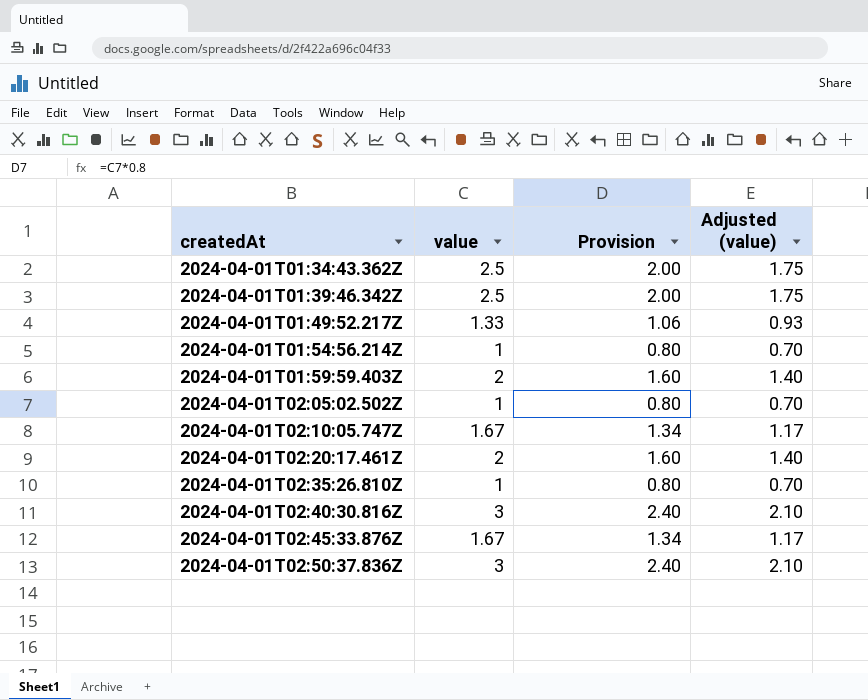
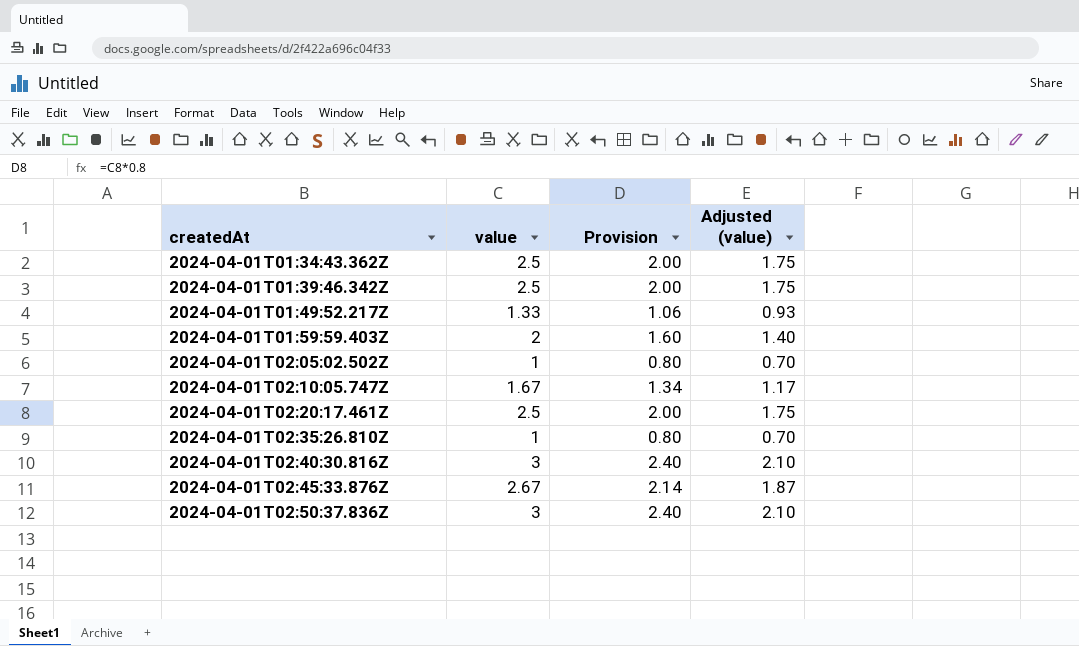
row 2024-04-01T01:54:56.214Z: 1 | 0.80 | 0.70 -> none
2024-04-01T02:20:17.461Z | value: 2 -> 2.5
2024-04-01T02:20:17.461Z | Provision: 1.60 -> 2.00
2024-04-01T02:20:17.461Z | Adjusted (value): 1.40 -> 1.75
2024-04-01T02:45:33.876Z | value: 1.67 -> 2.67
2024-04-01T02:45:33.876Z | Provision: 1.34 -> 2.14
2024-04-01T02:45:33.876Z | Adjusted (value): 1.17 -> 1.87

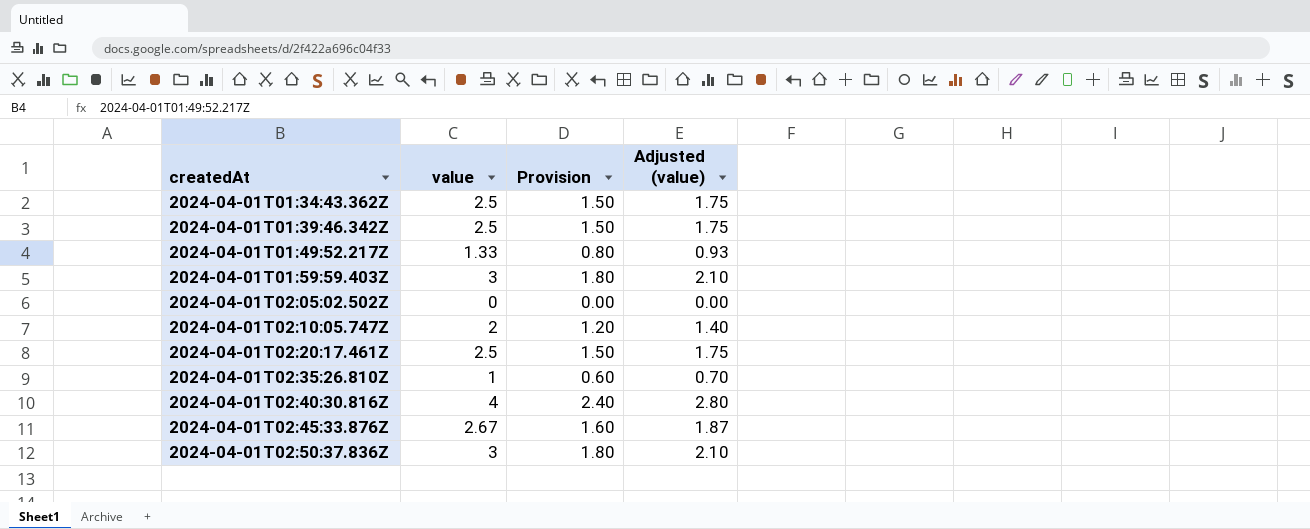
column Provision | formula: [value] * 0.8 -> [value] * 0.6
2024-04-01T01:59:59.403Z | value: 2 -> 3
2024-04-01T01:59:59.403Z | Adjusted (value): 1.40 -> 2.10
2024-04-01T02:05:02.502Z | value: 1 -> 0
2024-04-01T02:05:02.502Z | Adjusted (value): 0.70 -> 0.00
2024-04-01T02:10:05.747Z | value: 1.67 -> 2
2024-04-01T02:10:05.747Z | Adjusted (value): 1.17 -> 1.40
2024-04-01T02:40:30.816Z | value: 3 -> 4
2024-04-01T02:40:30.816Z | Adjusted (value): 2.10 -> 2.80

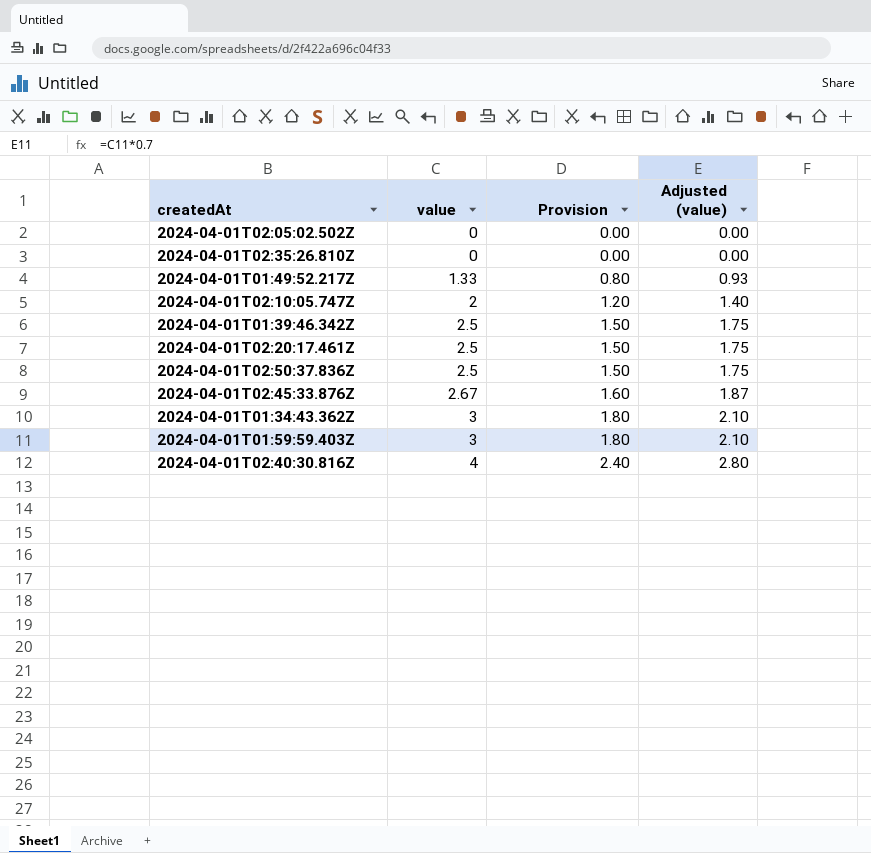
row order: createdAt ascending -> value ascending
2024-04-01T02:35:26.810Z | value: 1 -> 0
2024-04-01T02:35:26.810Z | Provision: 0.60 -> 0.00
2024-04-01T02:35:26.810Z | Adjusted (value): 0.70 -> 0.00
2024-04-01T02:50:37.836Z | value: 3 -> 2.5
2024-04-01T02:50:37.836Z | Provision: 1.80 -> 1.50
2024-04-01T02:50:37.836Z | Adjusted (value): 2.10 -> 1.75
2024-04-01T01:34:43.362Z | value: 2.5 -> 3
2024-04-01T01:34:43.362Z | Provision: 1.50 -> 1.80
2024-04-01T01:34:43.362Z | Adjusted (value): 1.75 -> 2.10

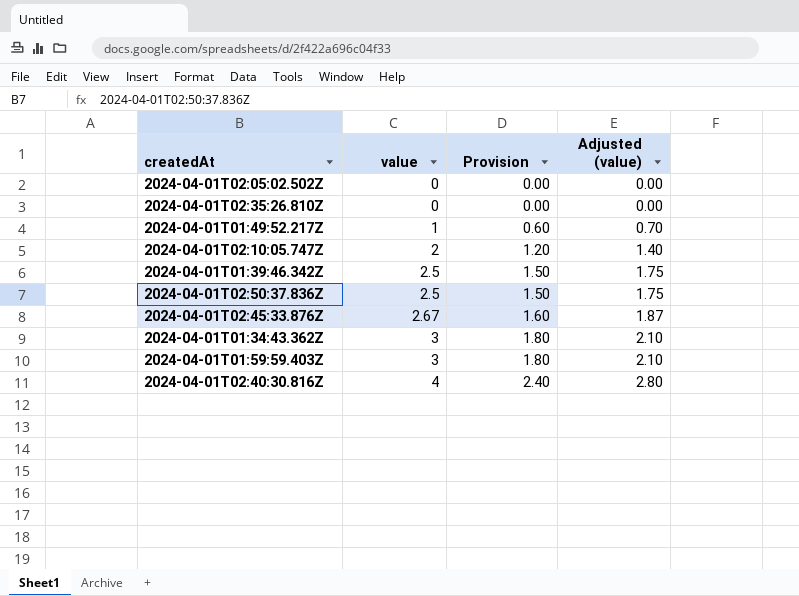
row 2024-04-01T02:20:17.461Z: 2.5 | 1.50 | 1.75 -> none
2024-04-01T01:49:52.217Z | value: 1.33 -> 1
2024-04-01T01:49:52.217Z | Provision: 0.80 -> 0.60
2024-04-01T01:49:52.217Z | Adjusted (value): 0.93 -> 0.70

